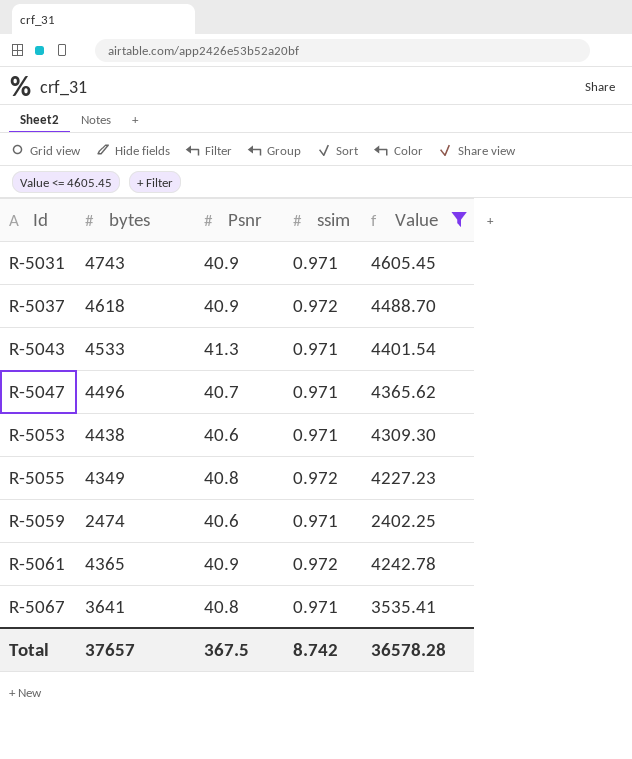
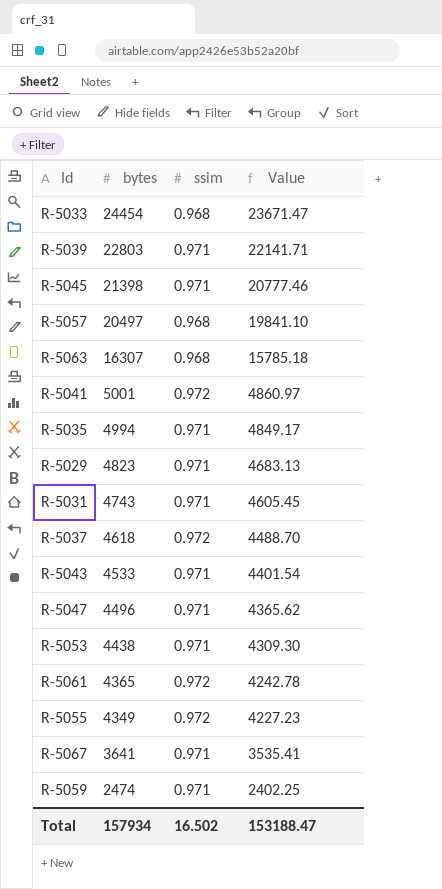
filter: Value <= 4605.45 -> none
row order: Id ascending -> bytes descending
column Psnr | position: 3 -> none
Total | bytes: 37657 -> 157934
Total | ssim: 8.742 -> 16.502
Total | Value: 36578.28 -> 153188.47

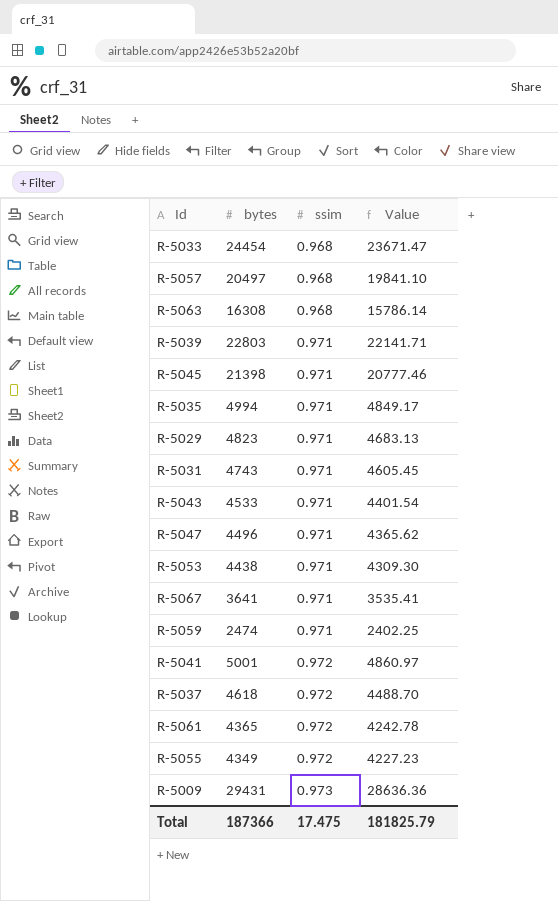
row order: bytes descending -> ssim ascending
R-5063 | bytes: 16307 -> 16308
R-5063 | Value: 15785.18 -> 15786.14
row R-5009: none -> 29431 | 0.973 | 28636.36
Total | bytes: 157934 -> 187366
Total | ssim: 16.502 -> 17.475
Total | Value: 153188.47 -> 181825.79

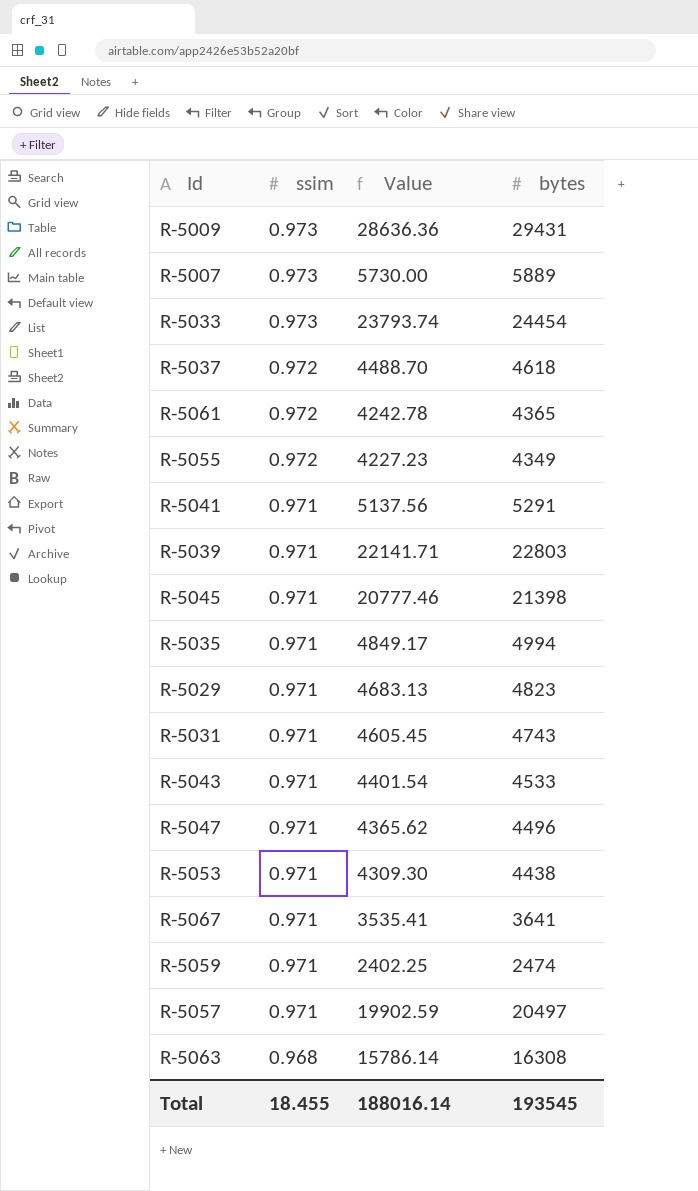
row order: ssim ascending -> ssim descending
column bytes | position: 2 -> 4
row R-5007: none -> 0.973 | 5730.00 | 5889
R-5033 | ssim: 0.968 -> 0.973
R-5033 | Value: 23671.47 -> 23793.74
R-5041 | ssim: 0.972 -> 0.971
R-5041 | Value: 4860.97 -> 5137.56
R-5041 | bytes: 5001 -> 5291
R-5057 | ssim: 0.968 -> 0.971
R-5057 | Value: 19841.10 -> 19902.59
Total | ssim: 17.475 -> 18.455
Total | Value: 181825.79 -> 188016.14
Total | bytes: 187366 -> 193545

